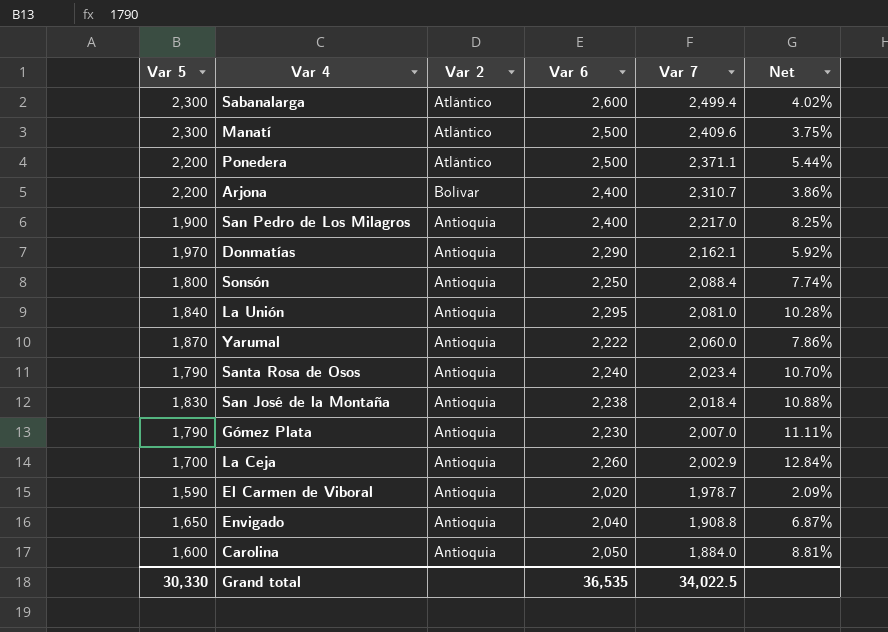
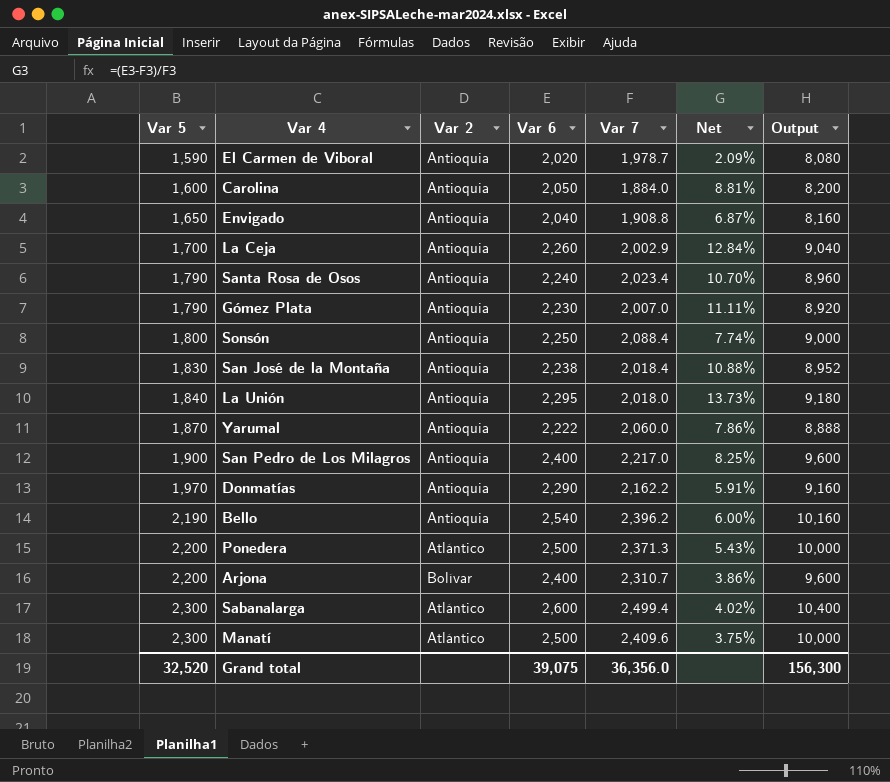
row order: Var 7 descending -> Var 5 ascending
column Output | formula: none -> [Var 6] * 4
La Unión | Var 7: 2,081.0 -> 2,018.0
La Unión | Net: 10.28% -> 13.73%
Donmatías | Var 7: 2,162.1 -> 2,162.2
Donmatías | Net: 5.92% -> 5.91%
row Bello: none -> 2,190 | Antioquia | 2,540 | 2,396.2 | 6.00% | 10,160
Ponedera | Var 7: 2,371.1 -> 2,371.3
Ponedera | Net: 5.44% -> 5.43%
Grand total | Var 5: 30,330 -> 32,520
Grand total | Var 6: 36,535 -> 39,075
Grand total | Var 7: 34,022.5 -> 36,356.0

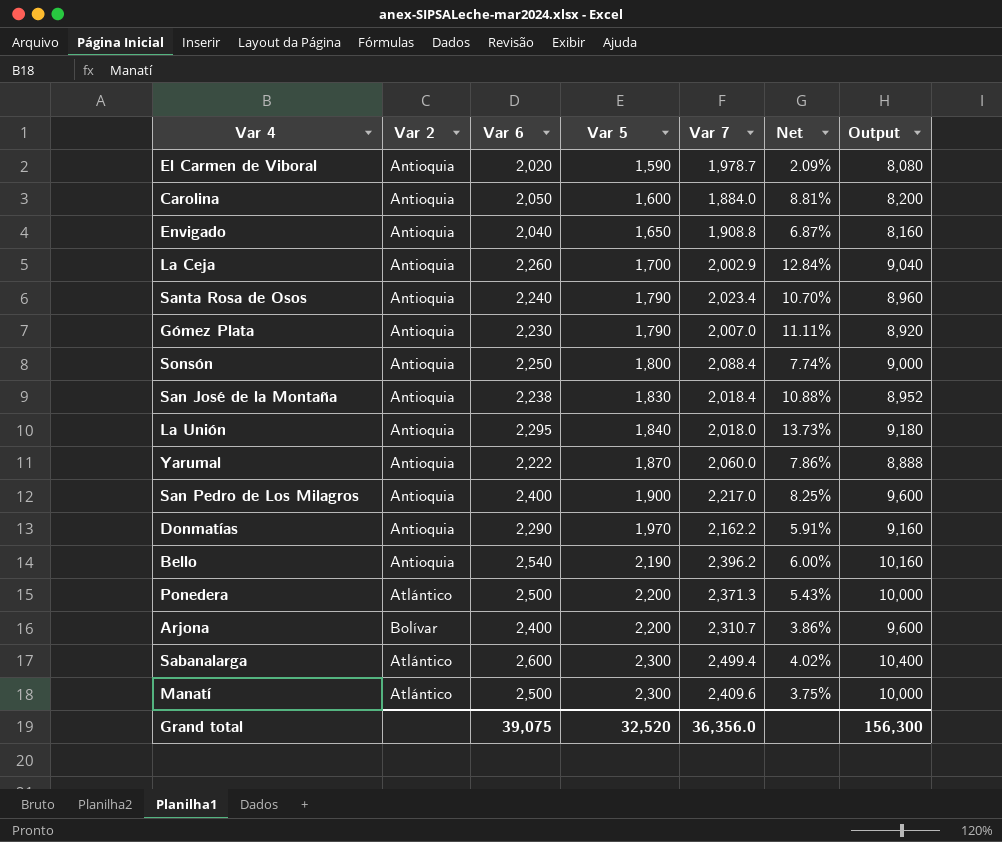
column Var 5 | position: 1 -> 4

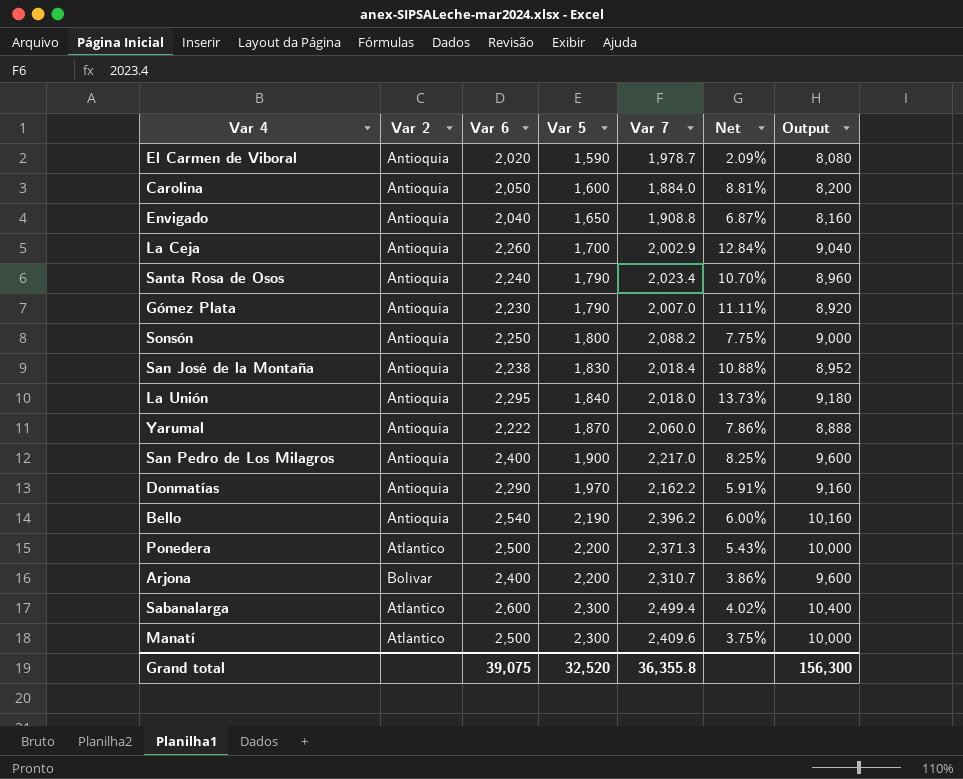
Sonsón | Var 7: 2,088.4 -> 2,088.2
Sonsón | Net: 7.74% -> 7.75%
Grand total | Var 7: 36,356.0 -> 36,355.8

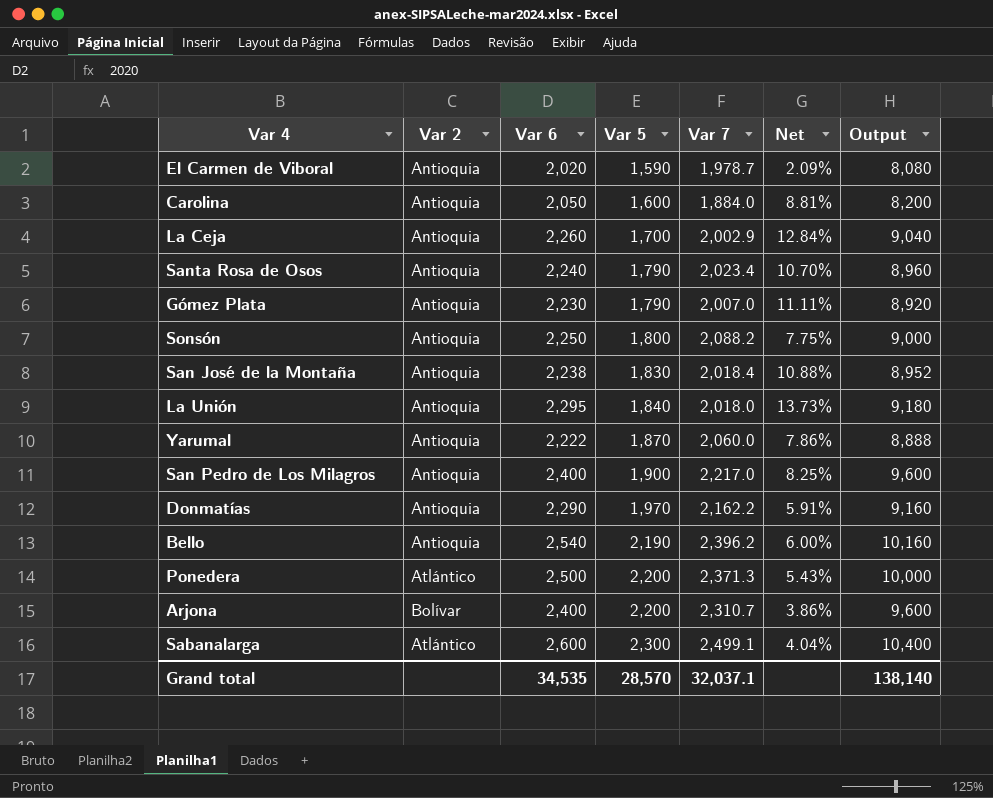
row Envigado: Antioquia | 2,040 | 1,650 | 1,908.8 | 6.87% | 8,160 -> none
row Manatí: Atlántico | 2,500 | 2,300 | 2,409.6 | 3.75% | 10,000 -> none
Sabanalarga | Var 7: 2,499.4 -> 2,499.1
Sabanalarga | Net: 4.02% -> 4.04%
Grand total | Var 6: 39,075 -> 34,535
Grand total | Var 5: 32,520 -> 28,570
Grand total | Var 7: 36,355.8 -> 32,037.1
Grand total | Output: 156,300 -> 138,140

